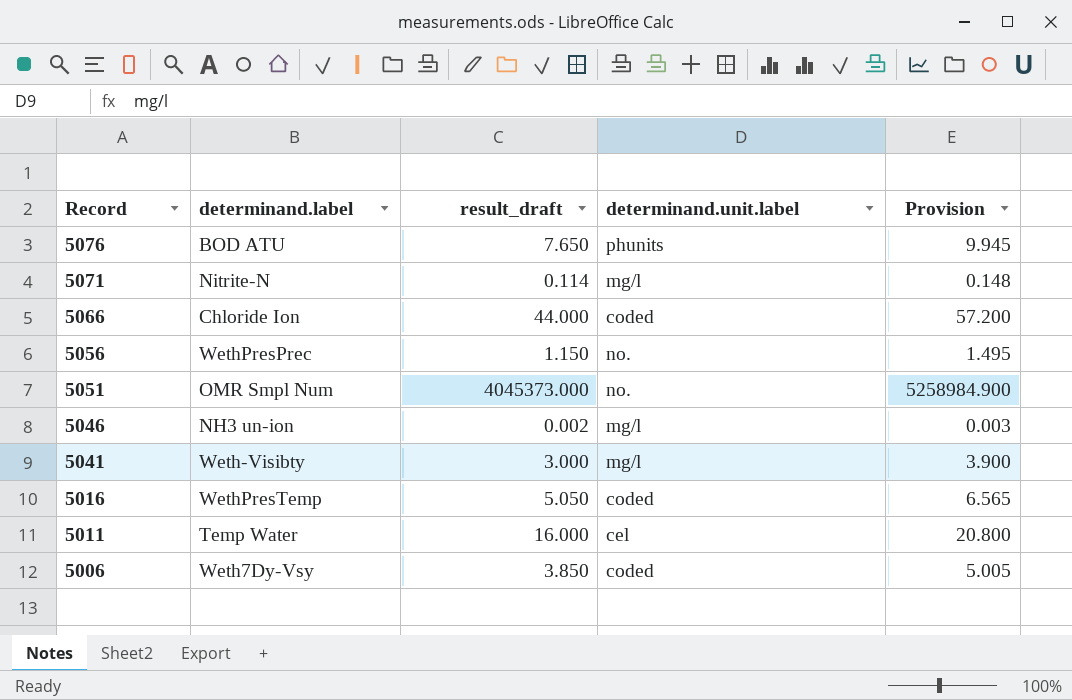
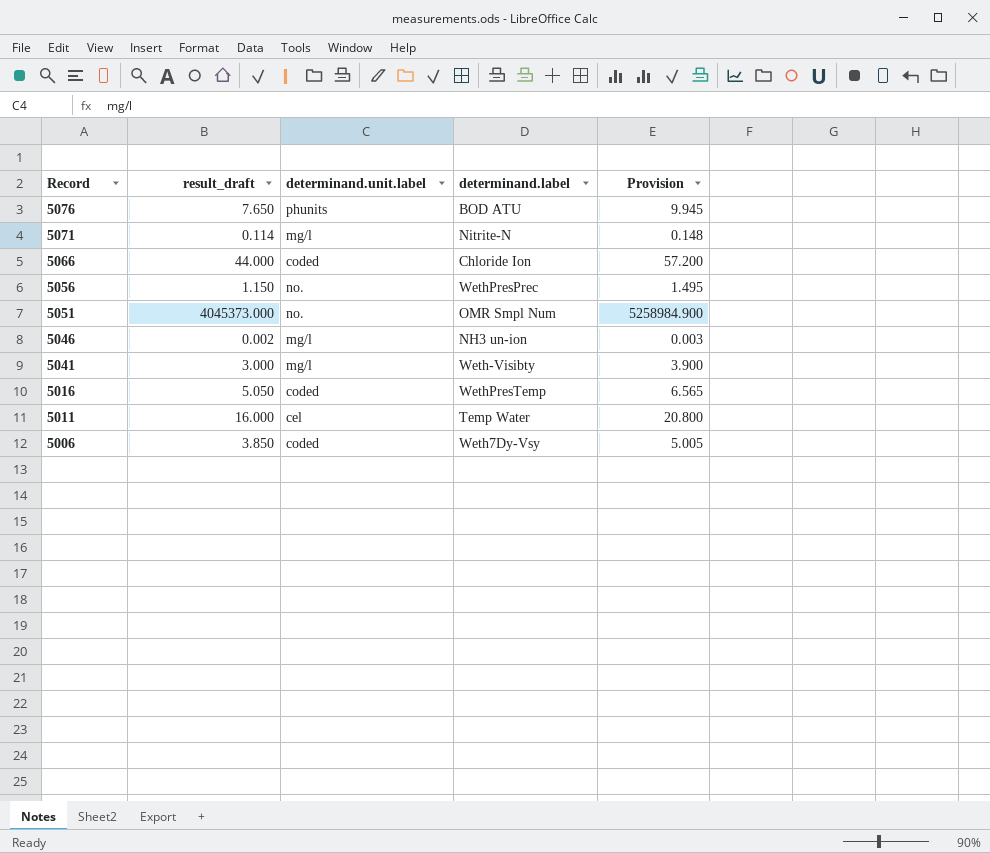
column determinand.label | position: 2 -> 4

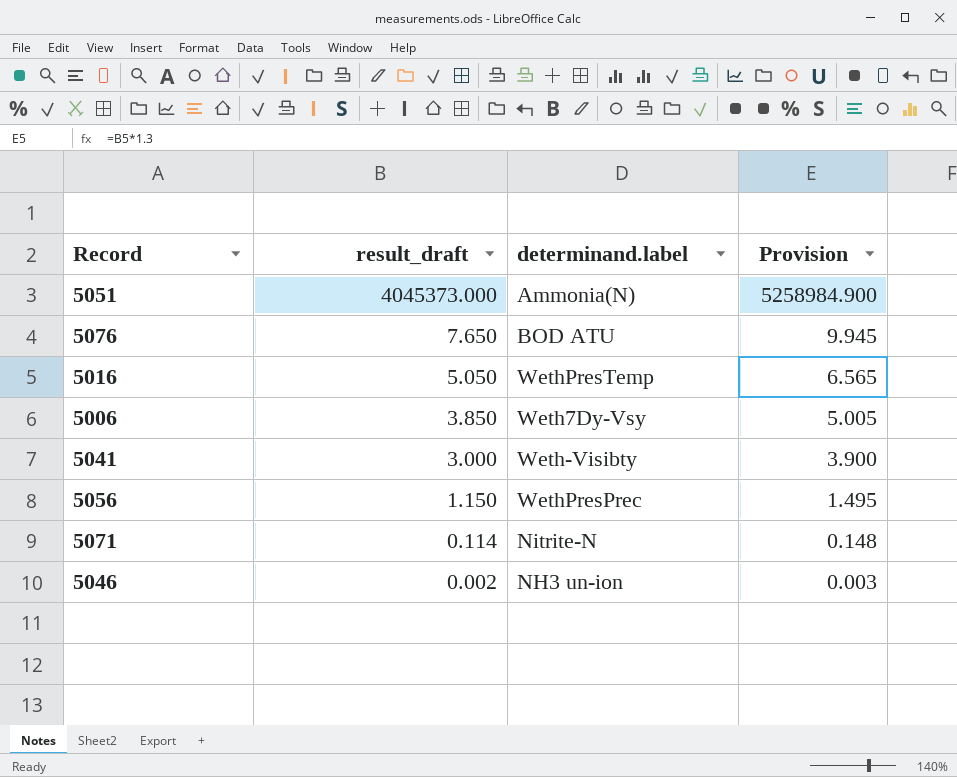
row order: Record descending -> result_draft descending
column determinand.unit.label | position: 3 -> none
row 5066: 44.000 | coded | Chloride Ion | 57.200 -> none
row 5011: 16.000 | cel | Temp Water | 20.800 -> none
5051 | determinand.label: OMR Smpl Num -> Ammonia(N)

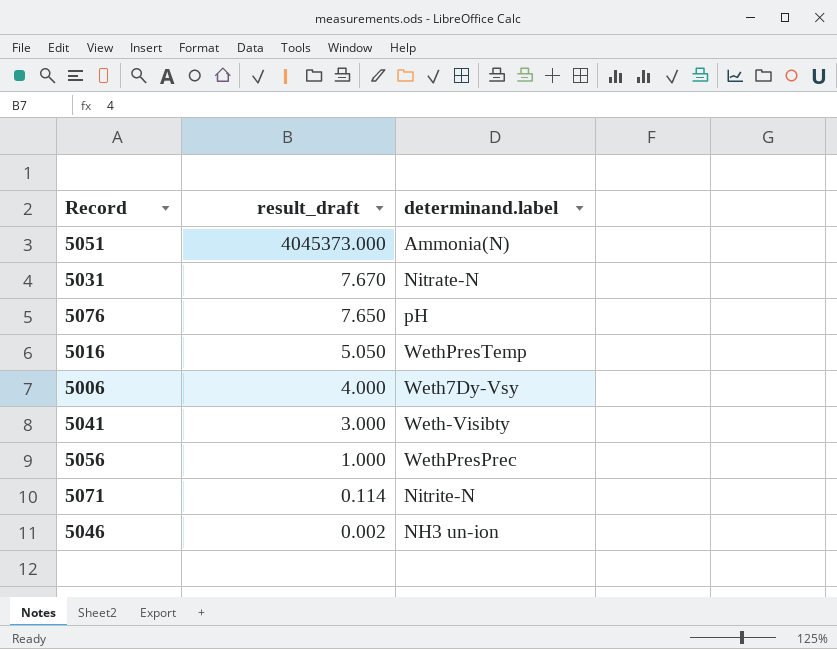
column Provision | formula: [result_draft] * 1.3 -> none
row 5031: none -> 7.670 | Nitrate-N
5076 | determinand.label: BOD ATU -> pH
5006 | result_draft: 3.850 -> 4.000
5056 | result_draft: 1.150 -> 1.000

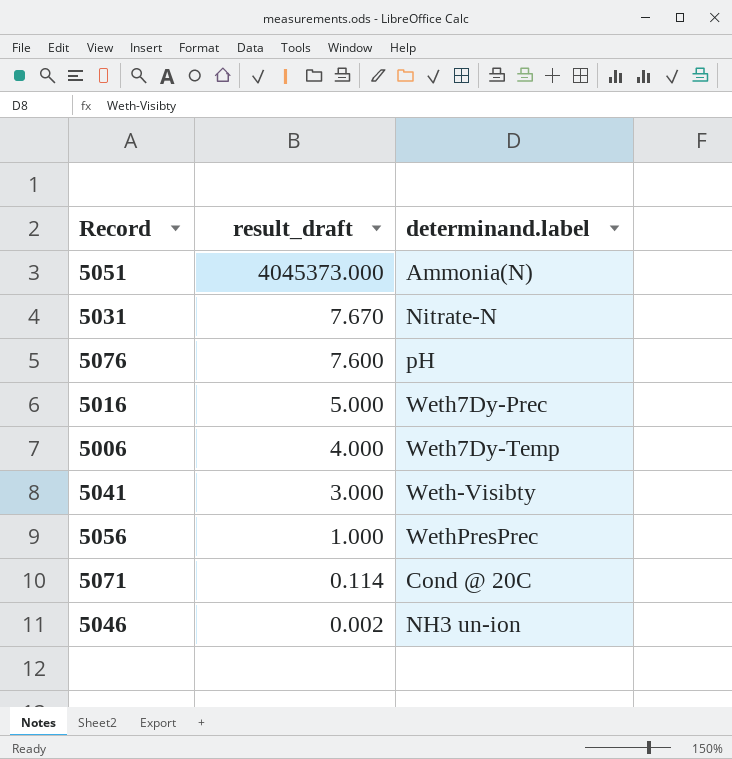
5076 | result_draft: 7.650 -> 7.600
5016 | result_draft: 5.050 -> 5.000
5016 | determinand.label: WethPresTemp -> Weth7Dy-Prec
5006 | determinand.label: Weth7Dy-Vsy -> Weth7Dy-Temp
5071 | determinand.label: Nitrite-N -> Cond @ 20C

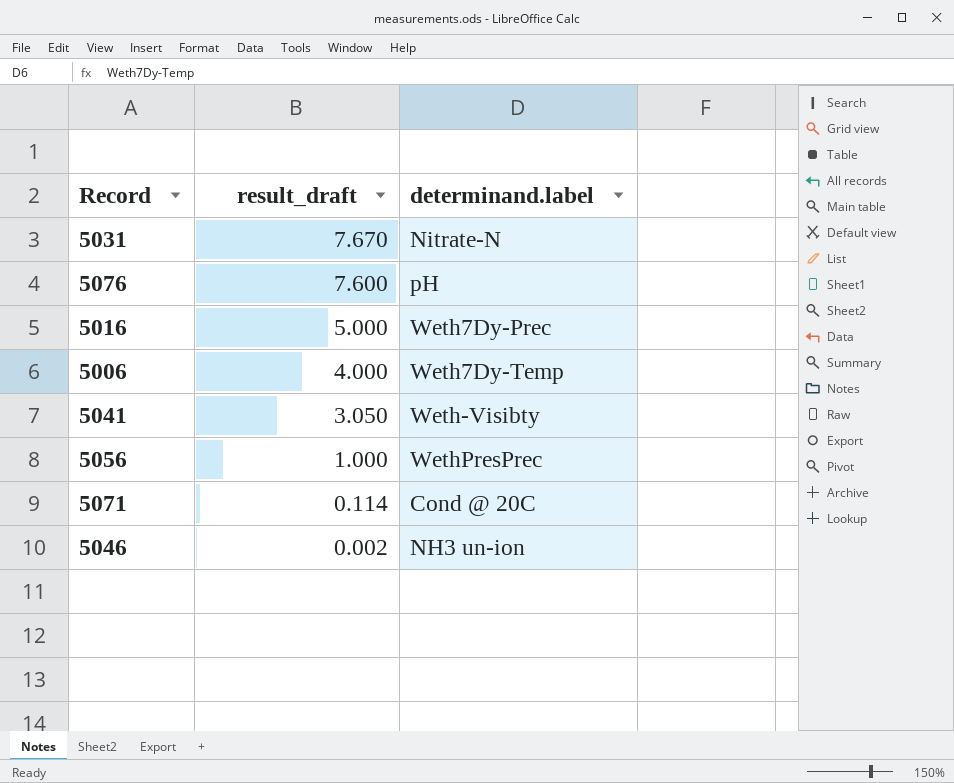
row 5051: 4045373.000 | Ammonia(N) -> none
5041 | result_draft: 3.000 -> 3.050

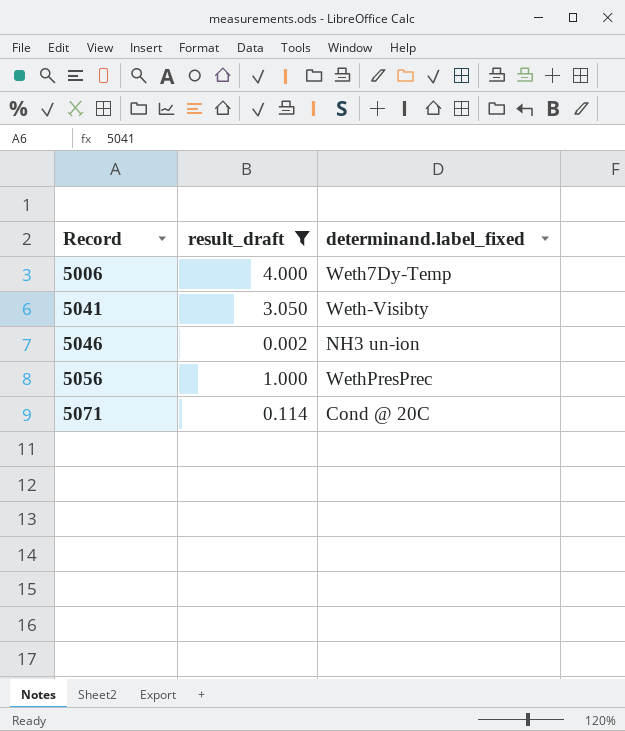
filter: none -> result_draft <= 4.000
row order: result_draft descending -> Record ascending
column name: determinand.label -> determinand.label_fixed

